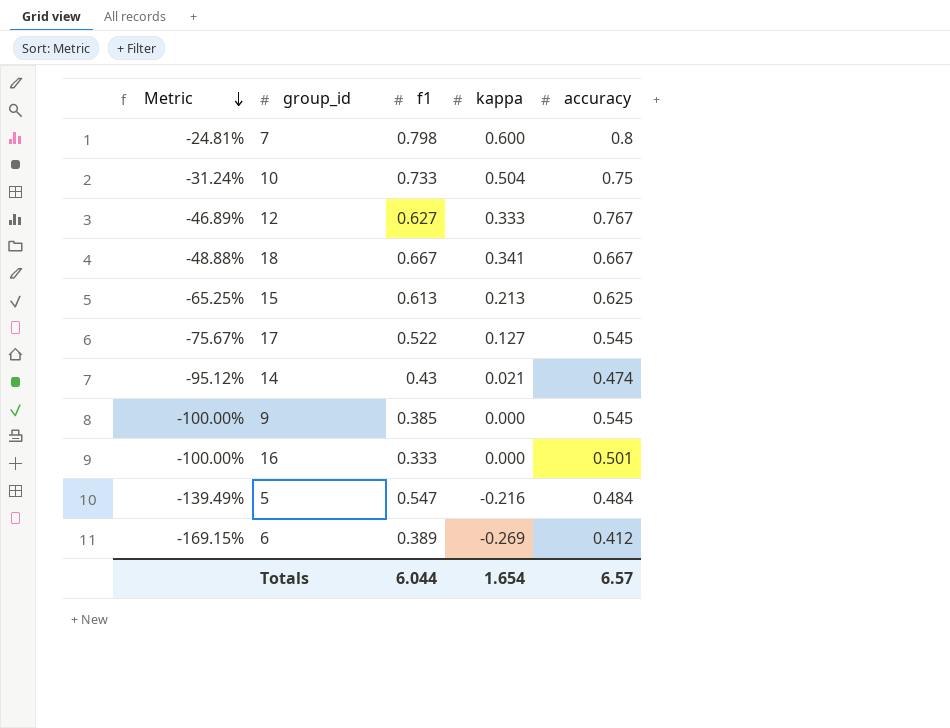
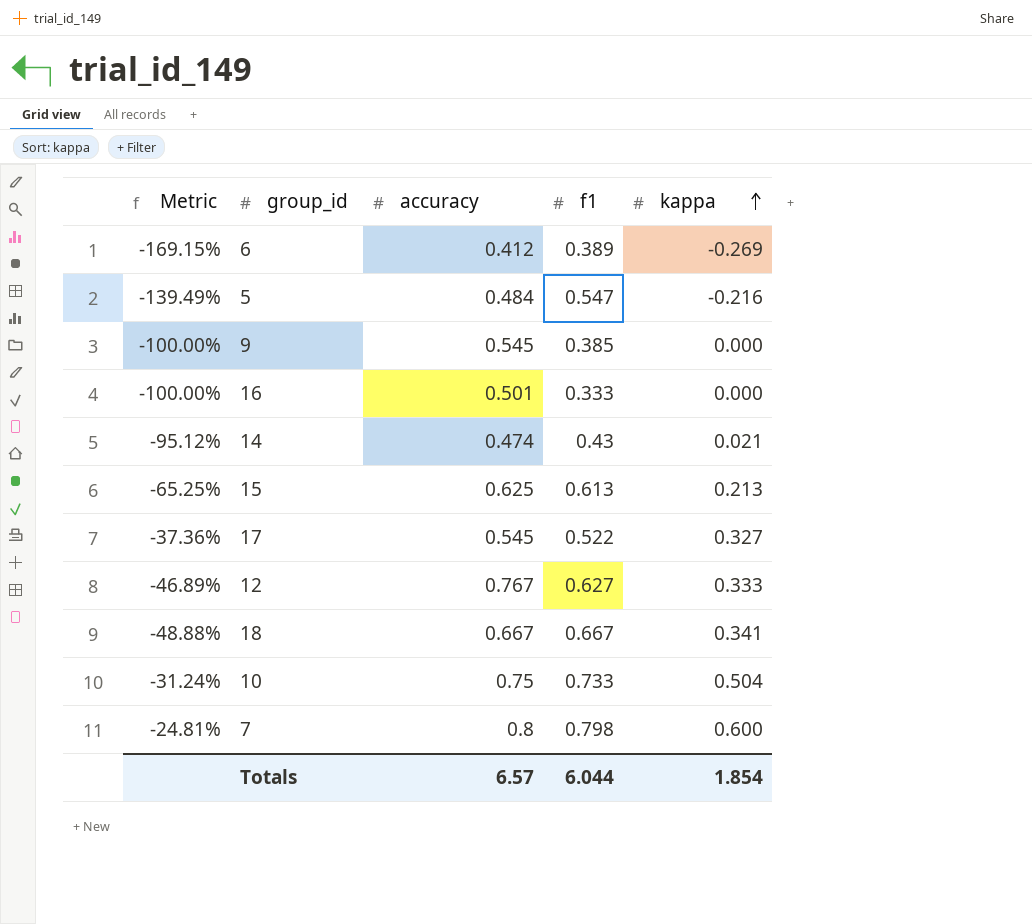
row order: Metric descending -> kappa ascending
column accuracy | position: 5 -> 3
17 | Metric: -75.67% -> -37.36%
17 | kappa: 0.127 -> 0.327
Totals | kappa: 1.654 -> 1.854

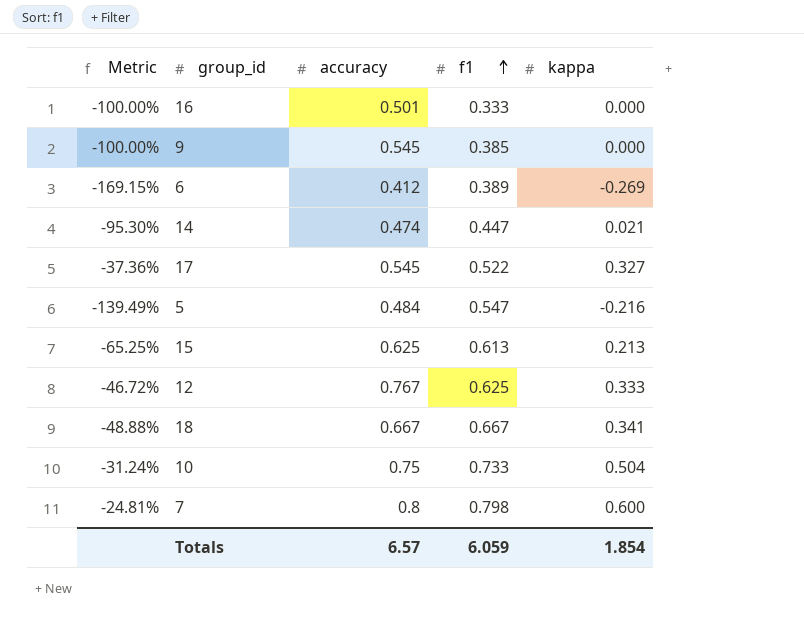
row order: kappa ascending -> f1 ascending
14 | Metric: -95.12% -> -95.30%
14 | f1: 0.43 -> 0.447
12 | Metric: -46.89% -> -46.72%
12 | f1: 0.627 -> 0.625
Totals | f1: 6.044 -> 6.059

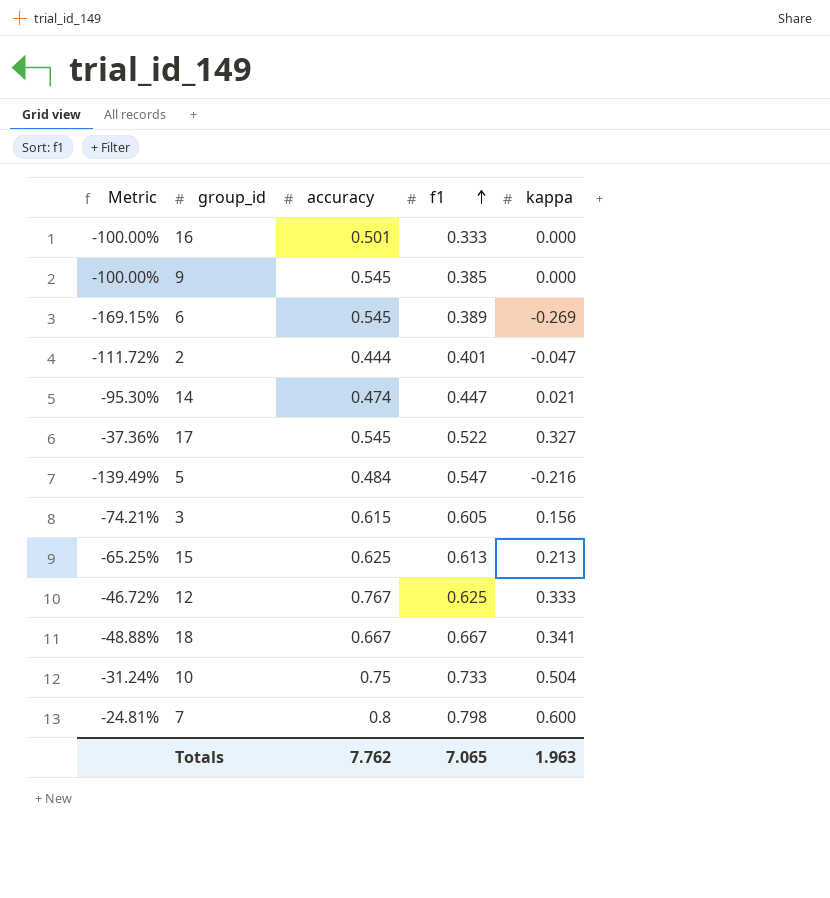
6 | accuracy: 0.412 -> 0.545
row 2: none -> -111.72% | 0.444 | 0.401 | -0.047
row 3: none -> -74.21% | 0.615 | 0.605 | 0.156
Totals | accuracy: 6.57 -> 7.762
Totals | f1: 6.059 -> 7.065
Totals | kappa: 1.854 -> 1.963

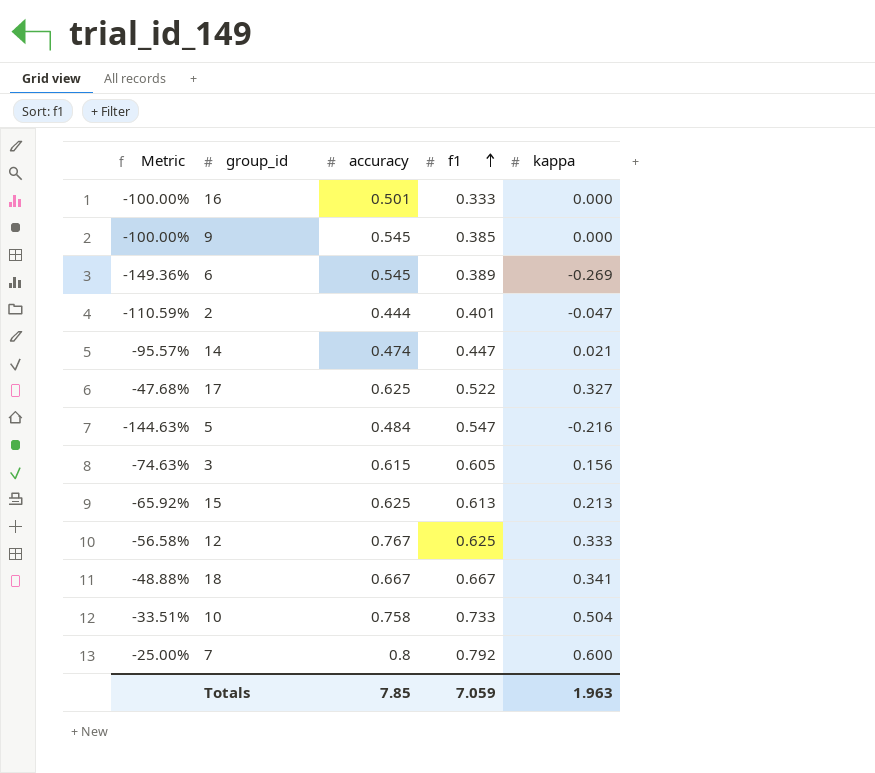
column Metric | formula: ([kappa] - [f1]) / [f1] -> ([kappa] - [accuracy]) / [accuracy]
17 | accuracy: 0.545 -> 0.625
10 | accuracy: 0.75 -> 0.758
7 | f1: 0.798 -> 0.792
Totals | accuracy: 7.762 -> 7.85
Totals | f1: 7.065 -> 7.059

